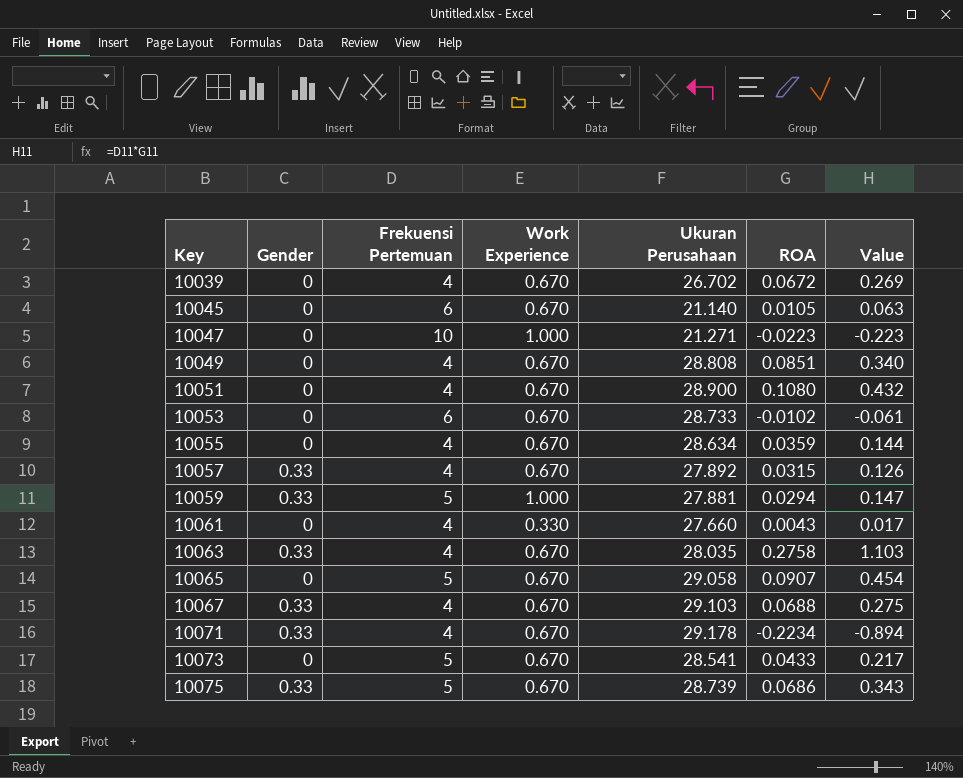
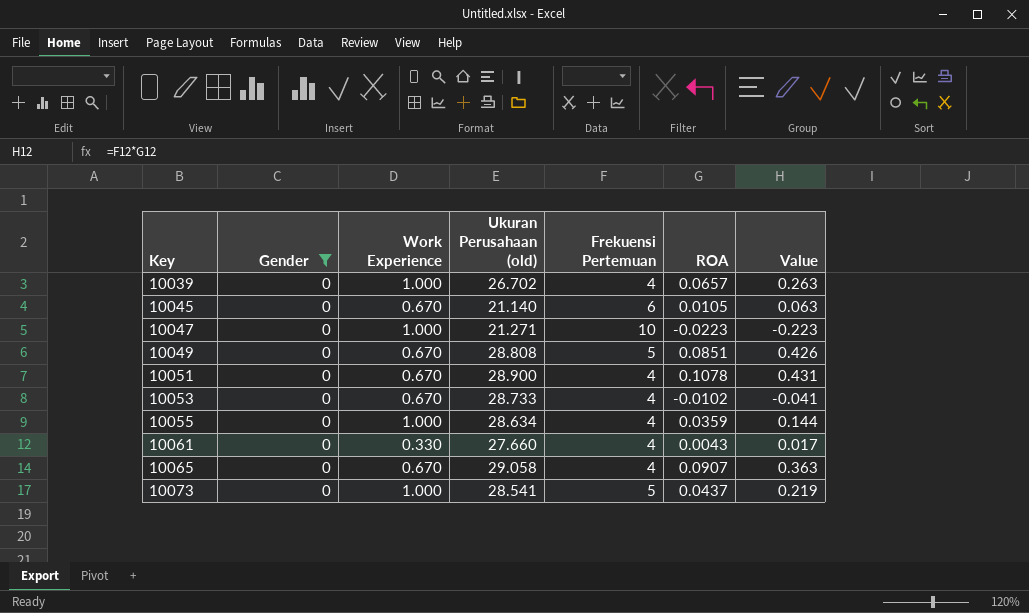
filter: none -> Gender = 0
column name: Ukuran Perusahaan -> Ukuran Perusahaan (old)
column Frekuensi Pertemuan | position: 3 -> 5
10039 | Work Experience: 0.670 -> 1.000
10039 | ROA: 0.0672 -> 0.0657
10039 | Value: 0.269 -> 0.263
10049 | Frekuensi Pertemuan: 4 -> 5
10049 | Value: 0.340 -> 0.426
10051 | ROA: 0.1080 -> 0.1078
10051 | Value: 0.432 -> 0.431
10053 | Frekuensi Pertemuan: 6 -> 4
10053 | Value: -0.061 -> -0.041
10055 | Work Experience: 0.670 -> 1.000
10065 | Frekuensi Pertemuan: 5 -> 4
10065 | Value: 0.454 -> 0.363
10073 | Work Experience: 0.670 -> 1.000
10073 | ROA: 0.0433 -> 0.0437
10073 | Value: 0.217 -> 0.219

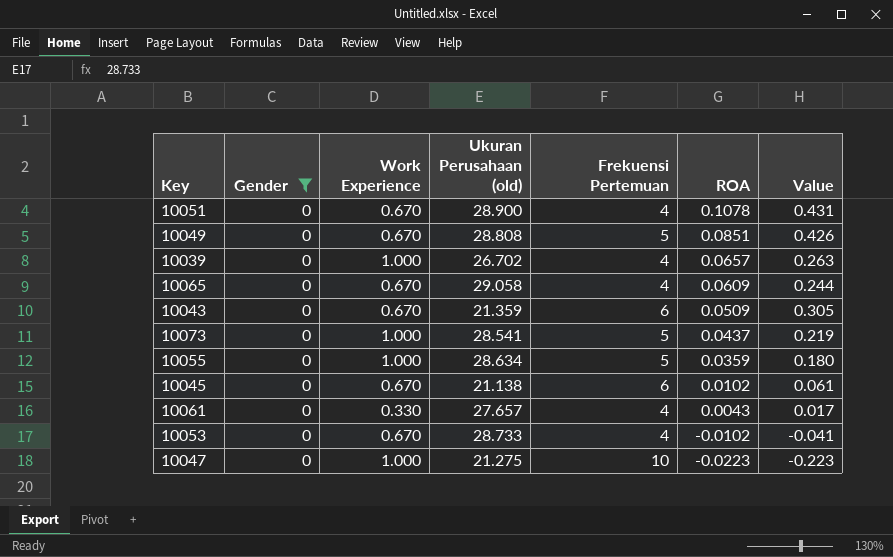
row order: Key ascending -> ROA descending
10065 | ROA: 0.0907 -> 0.0609
10065 | Value: 0.363 -> 0.244
row 10043: none -> 0 | 0.670 | 21.359 | 6 | 0.0509 | 0.305
10055 | Frekuensi Pertemuan: 4 -> 5
10055 | Value: 0.144 -> 0.180
10045 | Ukuran Perusahaan (old): 21.140 -> 21.138
10045 | ROA: 0.0105 -> 0.0102
10045 | Value: 0.063 -> 0.061
10061 | Ukuran Perusahaan (old): 27.660 -> 27.657
10047 | Ukuran Perusahaan (old): 21.271 -> 21.275

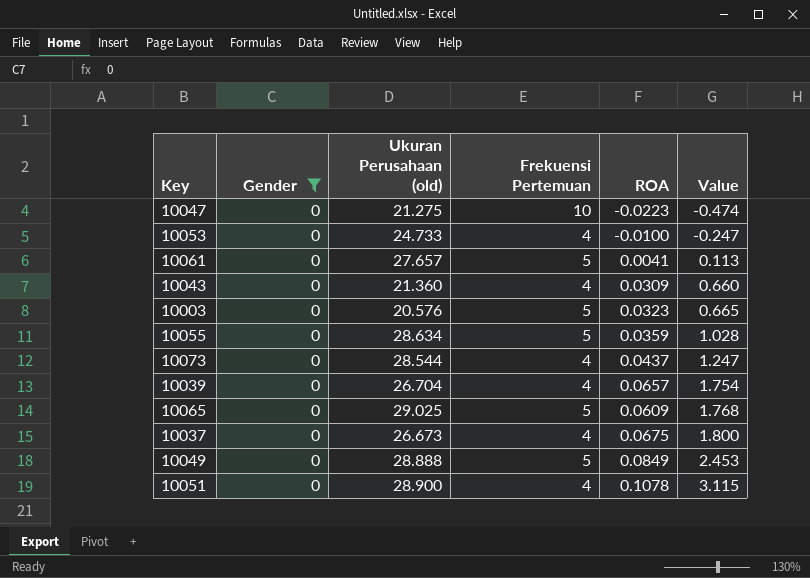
row order: ROA descending -> Value ascending
column Work Experience | position: 3 -> none
column Value | formula: [Frekuensi Pertemuan] * [ROA] -> [Ukuran Perusahaan (old)] * [ROA]
row 10045: 0 | 0.670 | 21.138 | 6 | 0.0102 | 0.061 -> none
10053 | Ukuran Perusahaan (old): 28.733 -> 24.733
10053 | ROA: -0.0102 -> -0.0100
10061 | Frekuensi Pertemuan: 4 -> 5
10061 | ROA: 0.0043 -> 0.0041
10043 | Ukuran Perusahaan (old): 21.359 -> 21.360
10043 | Frekuensi Pertemuan: 6 -> 4
10043 | ROA: 0.0509 -> 0.0309
row 10003: none -> 0 | 20.576 | 5 | 0.0323 | 0.665
10073 | Ukuran Perusahaan (old): 28.541 -> 28.544
10073 | Frekuensi Pertemuan: 5 -> 4
10039 | Ukuran Perusahaan (old): 26.702 -> 26.704
10065 | Ukuran Perusahaan (old): 29.058 -> 29.025
10065 | Frekuensi Pertemuan: 4 -> 5
row 10037: none -> 0 | 26.673 | 4 | 0.0675 | 1.800
10049 | Ukuran Perusahaan (old): 28.808 -> 28.888
10049 | ROA: 0.0851 -> 0.0849

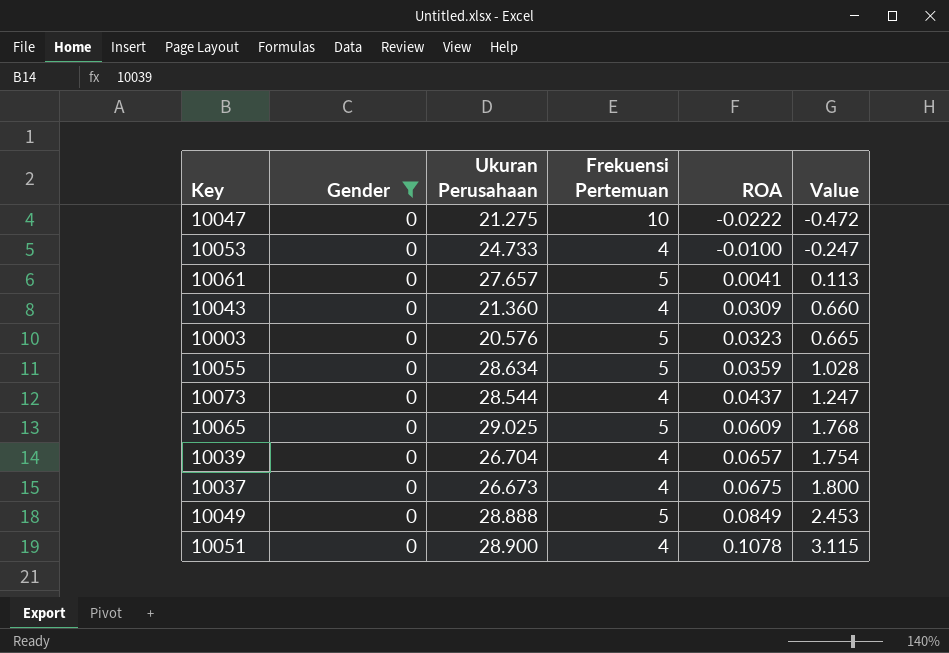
row order: Value ascending -> ROA ascending
column name: Ukuran Perusahaan (old) -> Ukuran Perusahaan
10047 | ROA: -0.0223 -> -0.0222
10047 | Value: -0.474 -> -0.472

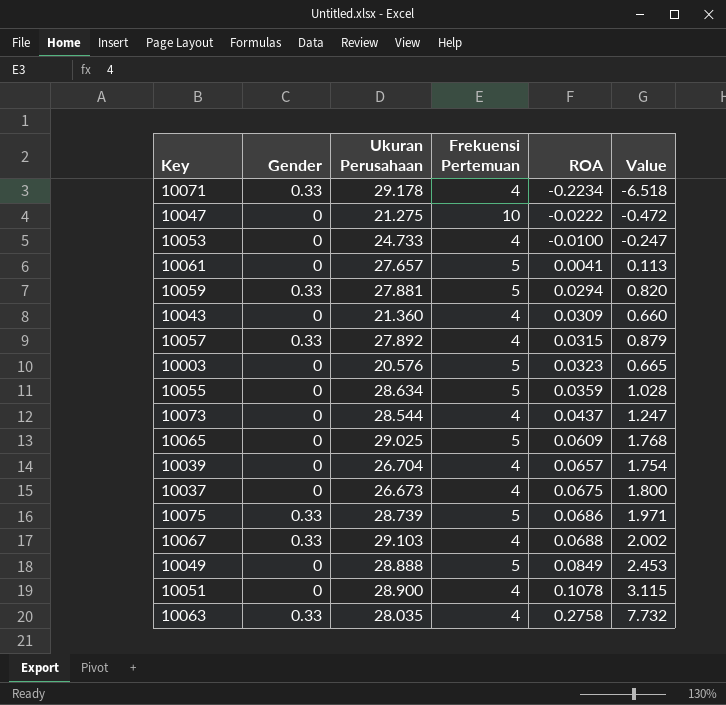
filter: Gender = 0 -> none

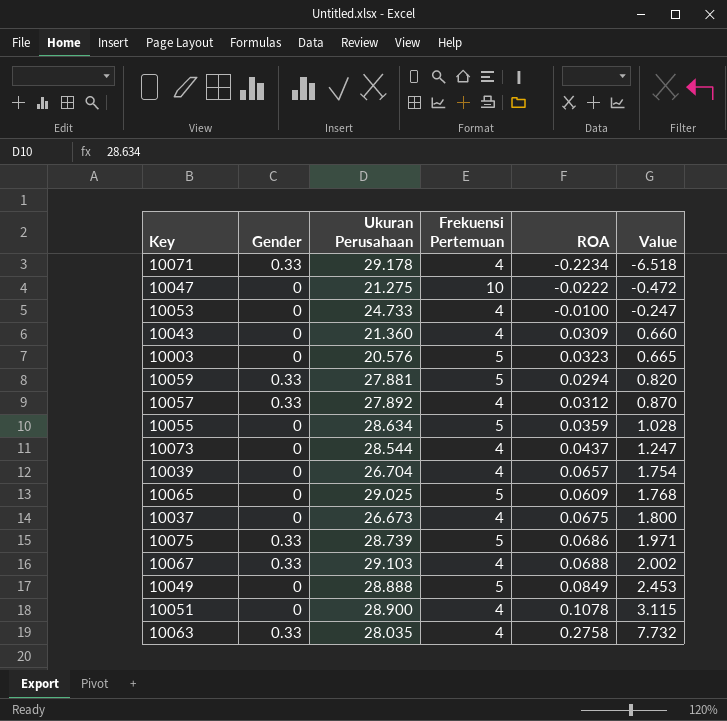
row order: ROA ascending -> Value ascending
row 10061: 0 | 27.657 | 5 | 0.0041 | 0.113 -> none
10057 | ROA: 0.0315 -> 0.0312
10057 | Value: 0.879 -> 0.870

